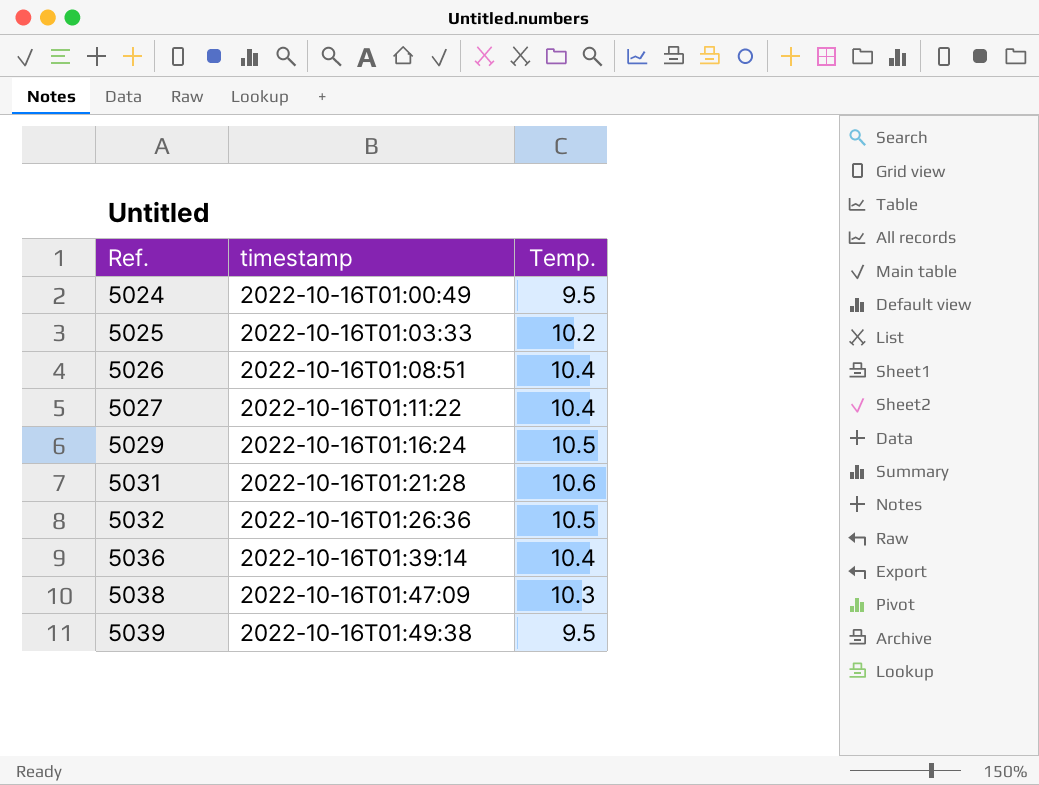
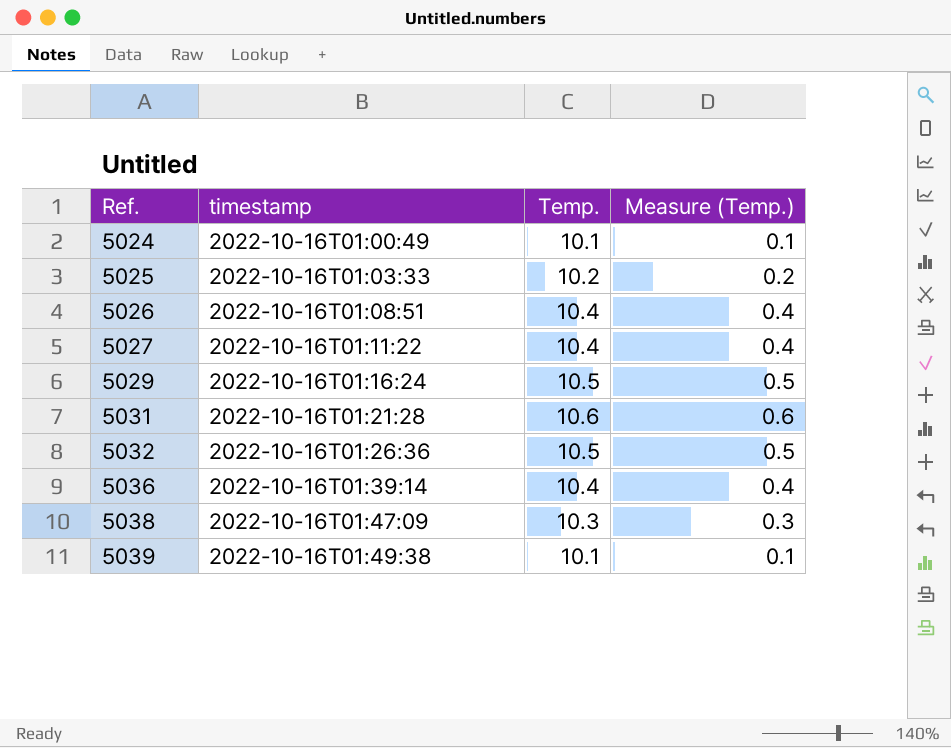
column Measure (Temp.) | formula: none -> [Temp.] - 10
5024 | Temp.: 9.5 -> 10.1
5039 | Temp.: 9.5 -> 10.1

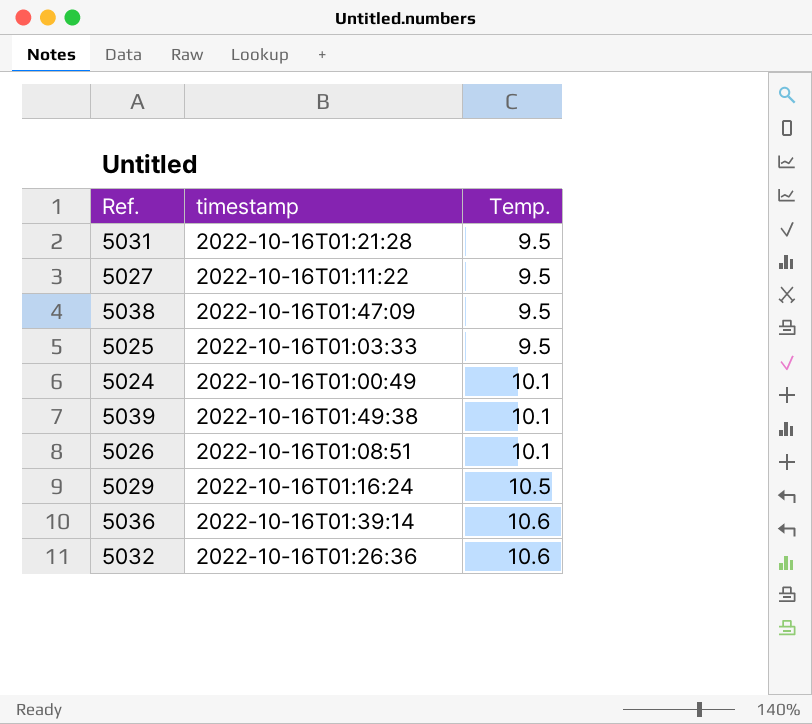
row order: Ref. ascending -> Temp. ascending
column Measure (Temp.) | formula: [Temp.] - 10 -> none
5031 | Temp.: 10.6 -> 9.5
5027 | Temp.: 10.4 -> 9.5
5038 | Temp.: 10.3 -> 9.5
5025 | Temp.: 10.2 -> 9.5
5026 | Temp.: 10.4 -> 10.1
5036 | Temp.: 10.4 -> 10.6
5032 | Temp.: 10.5 -> 10.6

